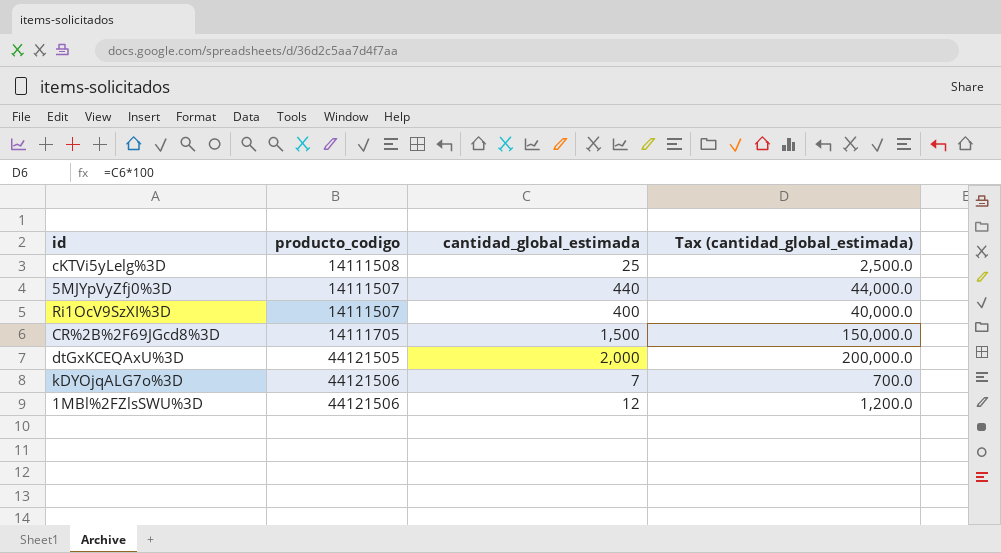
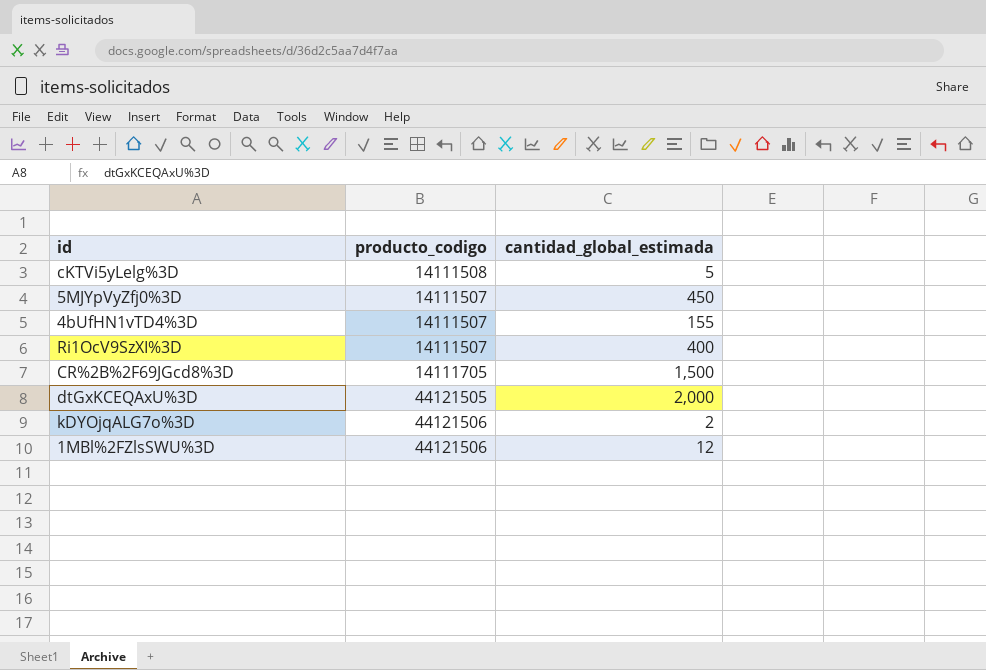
column Tax (cantidad_global_estimada) | formula: [cantidad_global_estimada] * 100 -> none
cKTVi5yLelg%3D | cantidad_global_estimada: 25 -> 5
5MJYpVyZfj0%3D | cantidad_global_estimada: 440 -> 450
row 4bUfHN1vTD4%3D: none -> 14111507 | 155
kDYOjqALG7o%3D | cantidad_global_estimada: 7 -> 2

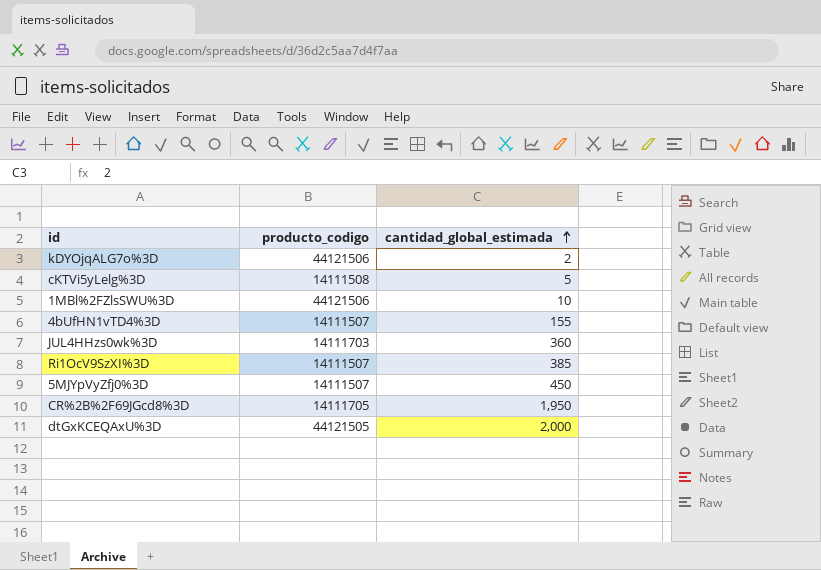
row order: none -> cantidad_global_estimada ascending
1MBl%2FZlsSWU%3D | cantidad_global_estimada: 12 -> 10
row JUL4HHzs0wk%3D: none -> 14111703 | 360
Ri1OcV9SzXI%3D | cantidad_global_estimada: 400 -> 385
CR%2B%2F69JGcd8%3D | cantidad_global_estimada: 1,500 -> 1,950

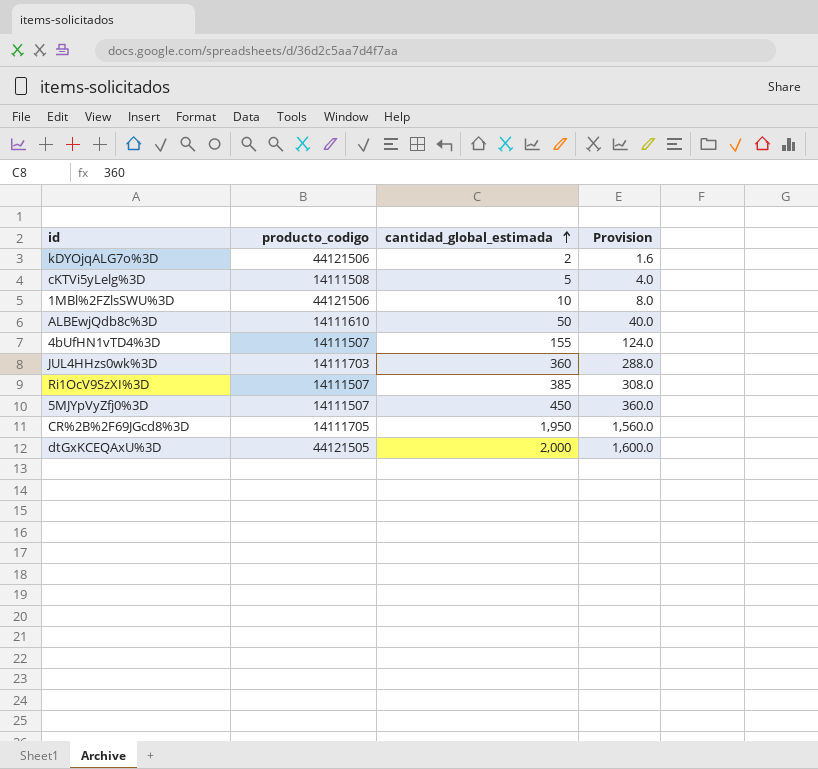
column Provision | formula: none -> [cantidad_global_estimada] * 0.8
row ALBEwjQdb8c%3D: none -> 14111610 | 50 | 40.0

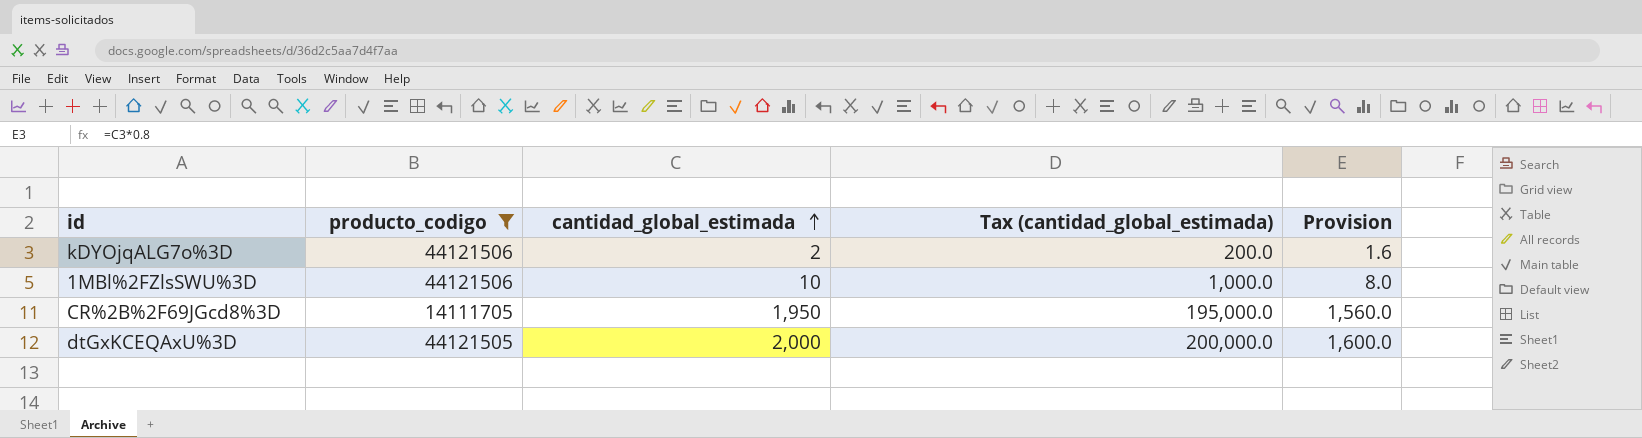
filter: none -> producto_codigo >= 14111705
column Tax (cantidad_global_estimada) | formula: none -> [cantidad_global_estimada] * 100

